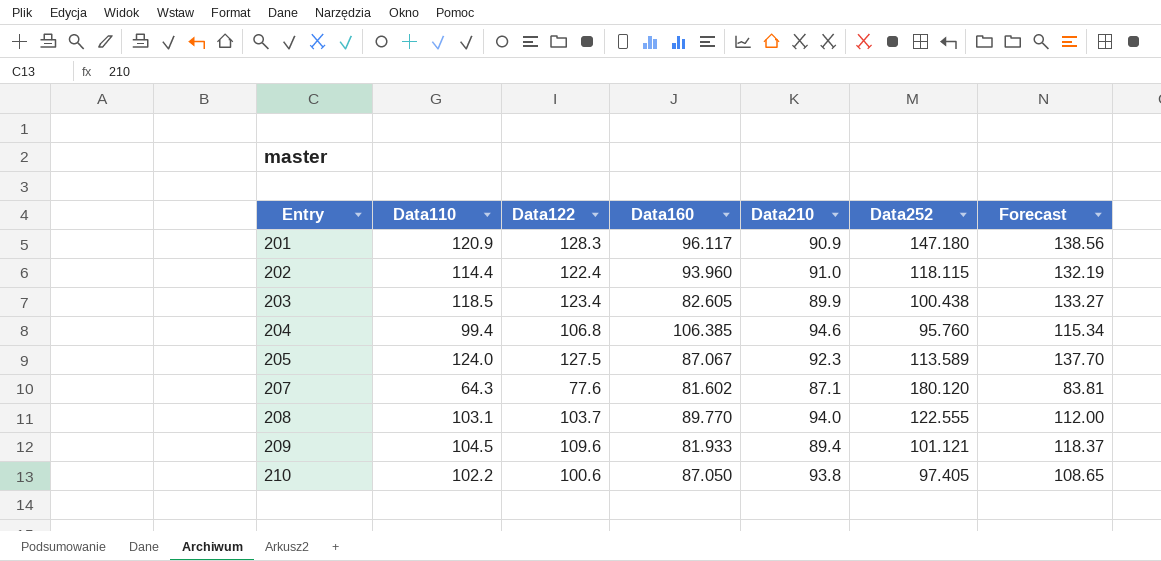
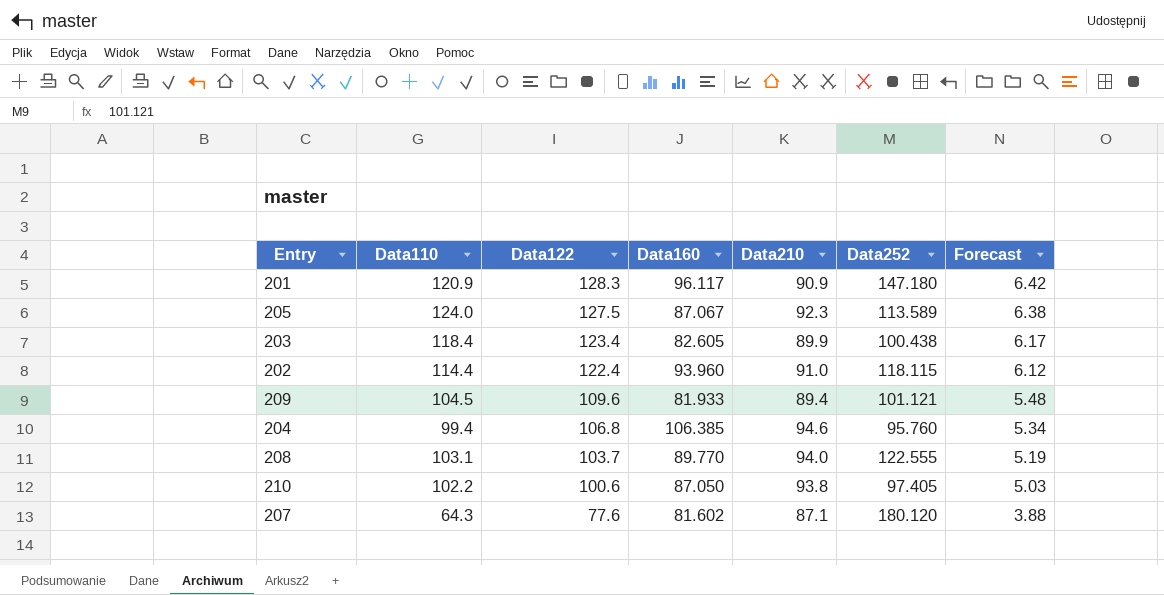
row order: Entry ascending -> Data122 descending
column Forecast | formula: [Data122] * 1.08 -> [Data122] * 0.05
203 | Data110: 118.5 -> 118.4

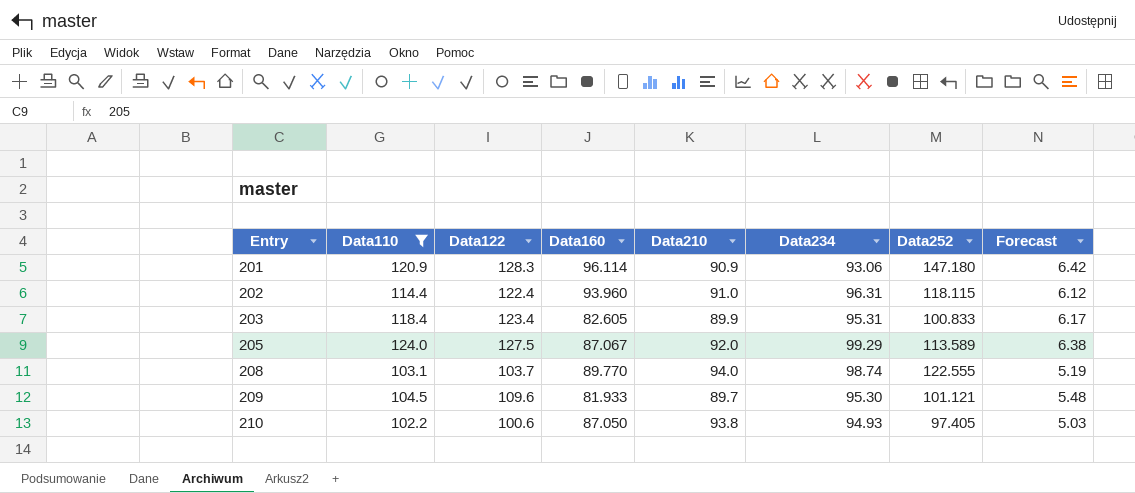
filter: none -> Data110 >= 102.2
row order: Data122 descending -> Entry ascending
column Data234 | position: none -> 6
201 | Data160: 96.117 -> 96.114
203 | Data252: 100.438 -> 100.833
205 | Data210: 92.3 -> 92.0
209 | Data210: 89.4 -> 89.7

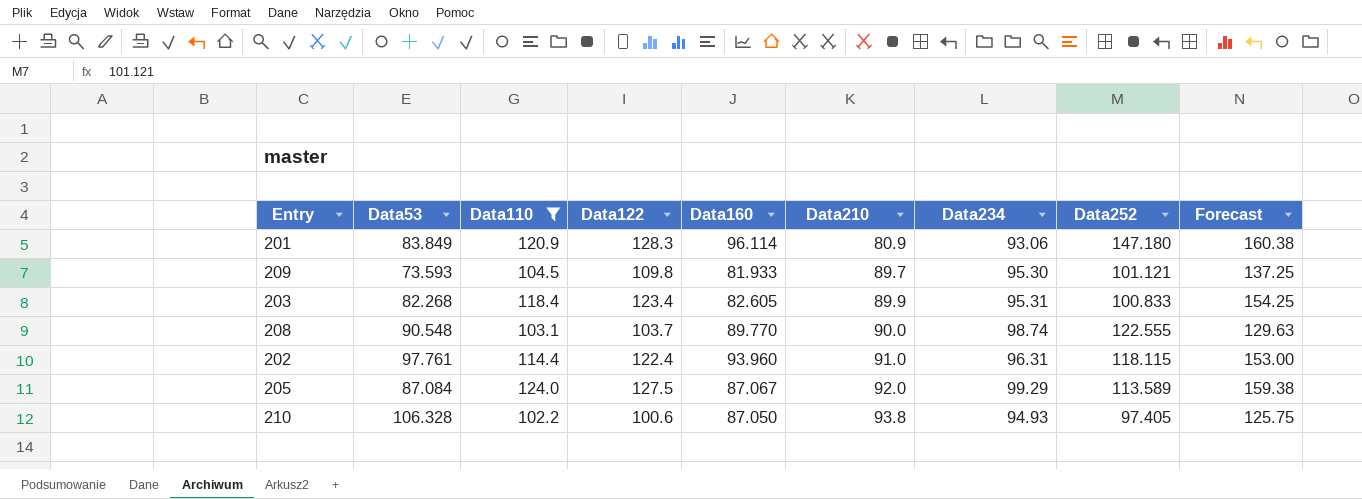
row order: Entry ascending -> Data210 ascending
column Data53 | position: none -> 2
column Forecast | formula: [Data122] * 0.05 -> [Data122] * 1.25
201 | Data210: 90.9 -> 80.9
209 | Data122: 109.6 -> 109.8
208 | Data210: 94.0 -> 90.0

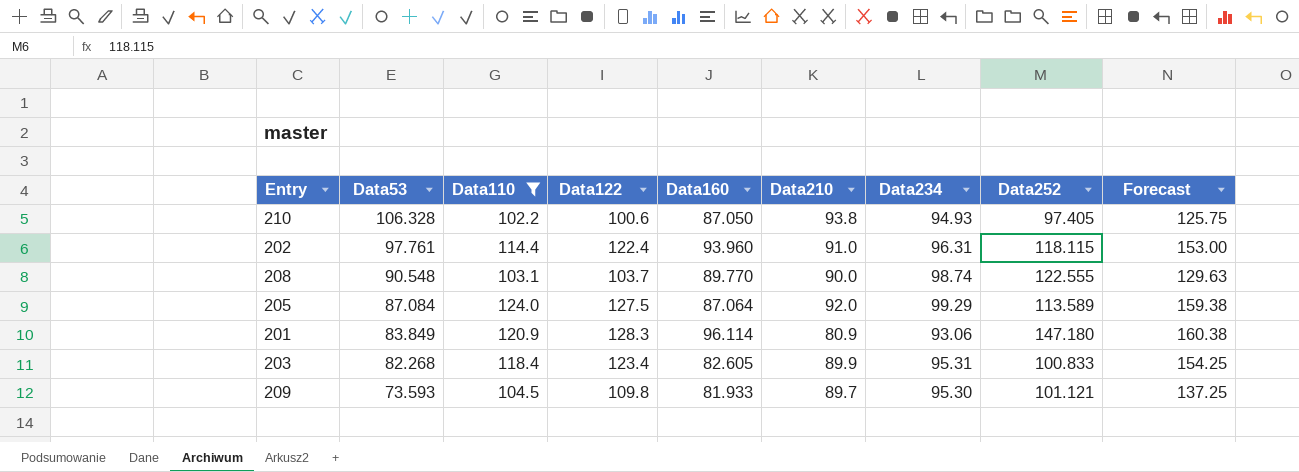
row order: Data210 ascending -> Data53 descending
205 | Data160: 87.067 -> 87.064

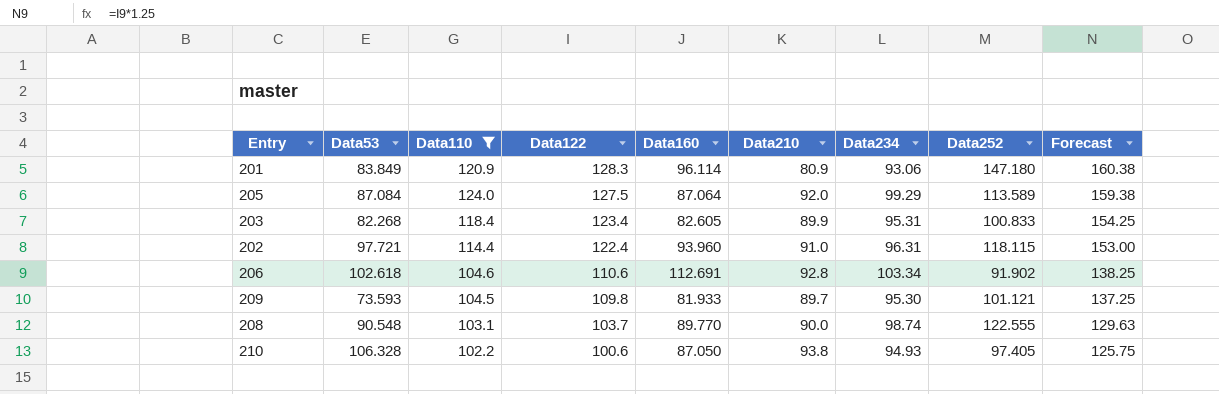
row order: Data53 descending -> Data122 descending
202 | Data53: 97.761 -> 97.721
row 206: none -> 102.618 | 104.6 | 110.6 | 112.691 | 92.8 | 103.34 | 91.902 | 138.25

